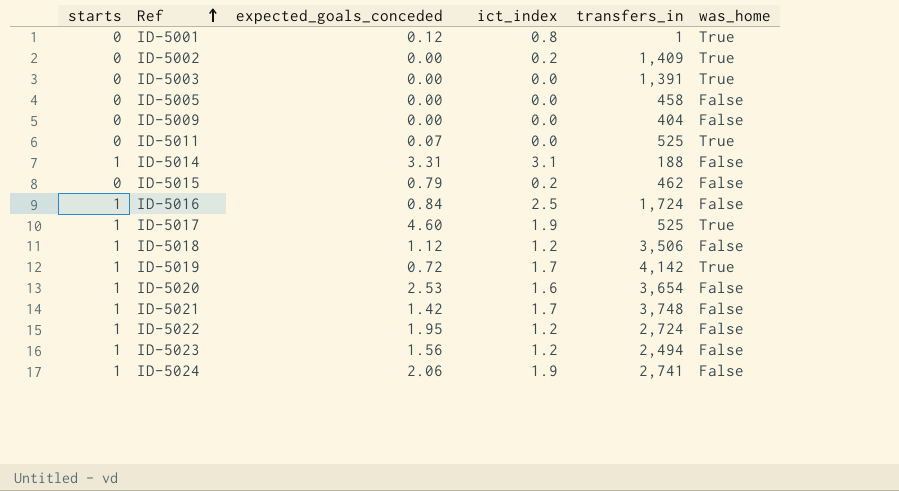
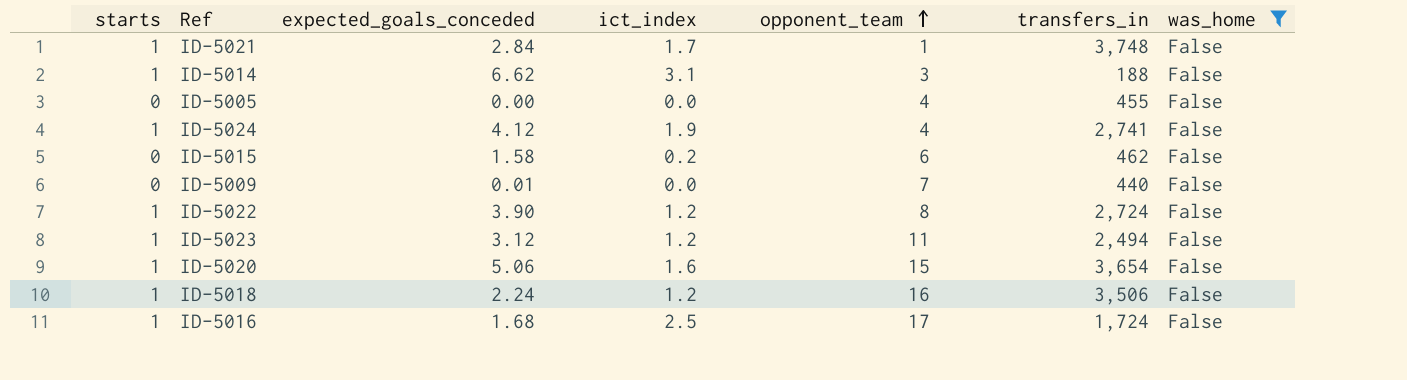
filter: none -> was_home = False
row order: Ref ascending -> opponent_team ascending
column opponent_team | position: none -> 5
ID-5021 | expected_goals_conceded: 1.42 -> 2.84
ID-5014 | expected_goals_conceded: 3.31 -> 6.62
ID-5005 | transfers_in: 458 -> 455
ID-5024 | expected_goals_conceded: 2.06 -> 4.12
ID-5015 | expected_goals_conceded: 0.79 -> 1.58
ID-5009 | expected_goals_conceded: 0.00 -> 0.01
ID-5009 | transfers_in: 404 -> 440
ID-5022 | expected_goals_conceded: 1.95 -> 3.90
ID-5023 | expected_goals_conceded: 1.56 -> 3.12
ID-5020 | expected_goals_conceded: 2.53 -> 5.06
ID-5018 | expected_goals_conceded: 1.12 -> 2.24
ID-5016 | expected_goals_conceded: 0.84 -> 1.68

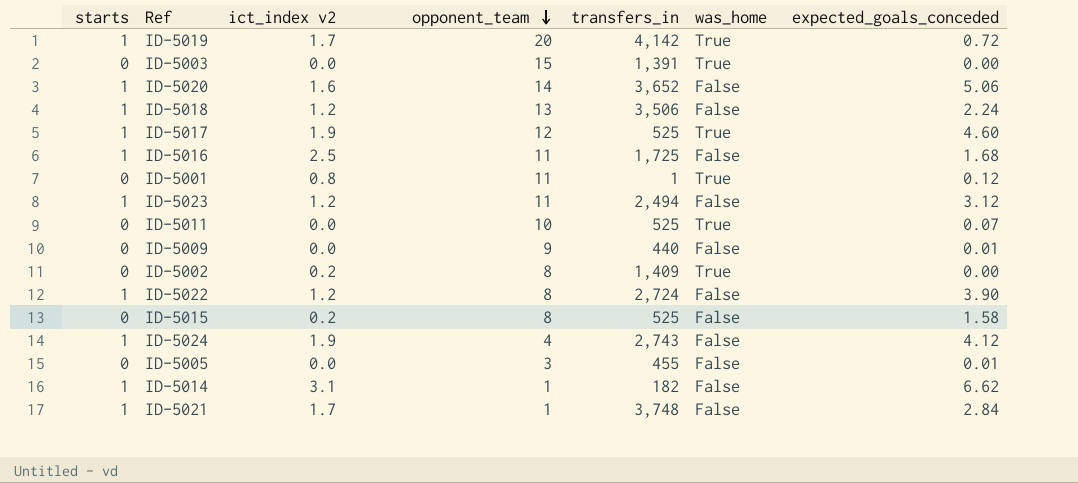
filter: was_home = False -> none
row order: opponent_team ascending -> opponent_team descending
column name: ict_index -> ict_index v2
column expected_goals_conceded | position: 3 -> 7
ID-5020 | opponent_team: 15 -> 14
ID-5020 | transfers_in: 3,654 -> 3,652
ID-5018 | opponent_team: 16 -> 13
ID-5016 | opponent_team: 17 -> 11
ID-5016 | transfers_in: 1,724 -> 1,725
ID-5009 | opponent_team: 7 -> 9
ID-5015 | opponent_team: 6 -> 8
ID-5015 | transfers_in: 462 -> 525
ID-5024 | transfers_in: 2,741 -> 2,743
ID-5005 | opponent_team: 4 -> 3
ID-5005 | expected_goals_conceded: 0.00 -> 0.01
ID-5014 | opponent_team: 3 -> 1
ID-5014 | transfers_in: 188 -> 182

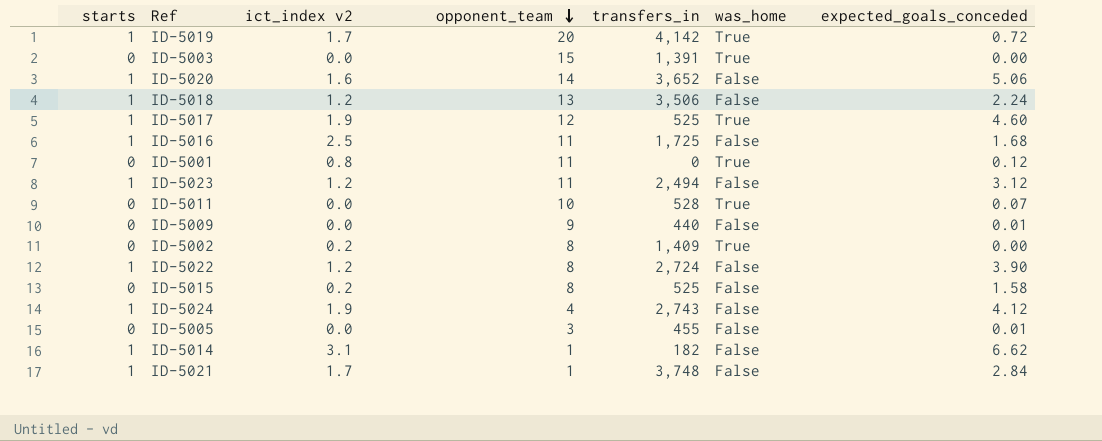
ID-5001 | transfers_in: 1 -> 0
ID-5011 | transfers_in: 525 -> 528

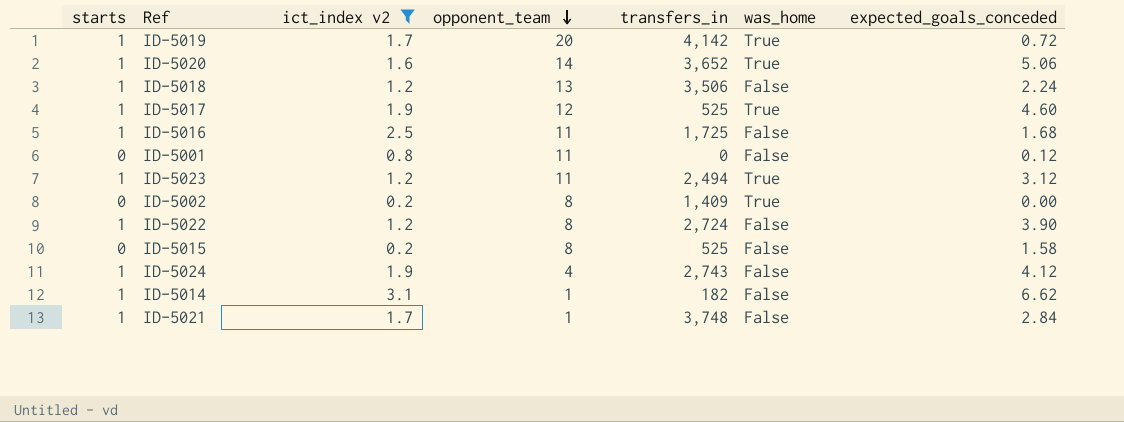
filter: none -> ict_index v2 != 0.0
ID-5020 | was_home: False -> True
ID-5001 | was_home: True -> False
ID-5023 | was_home: False -> True

